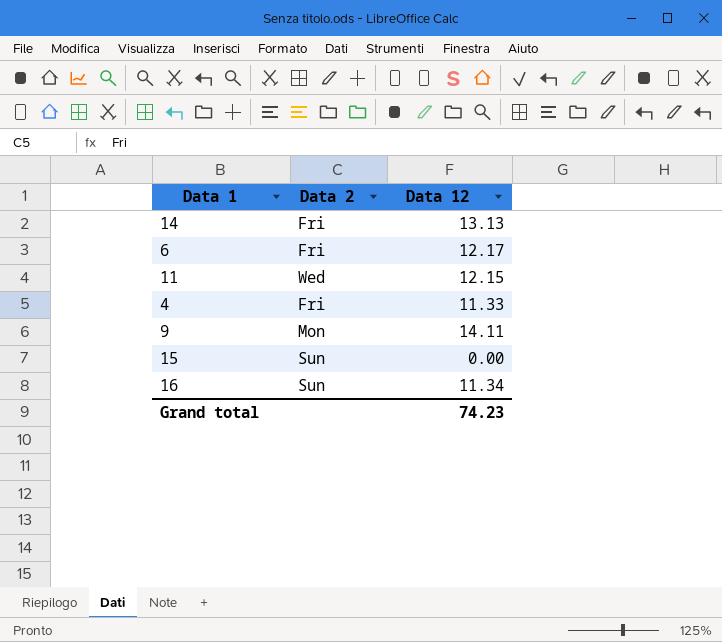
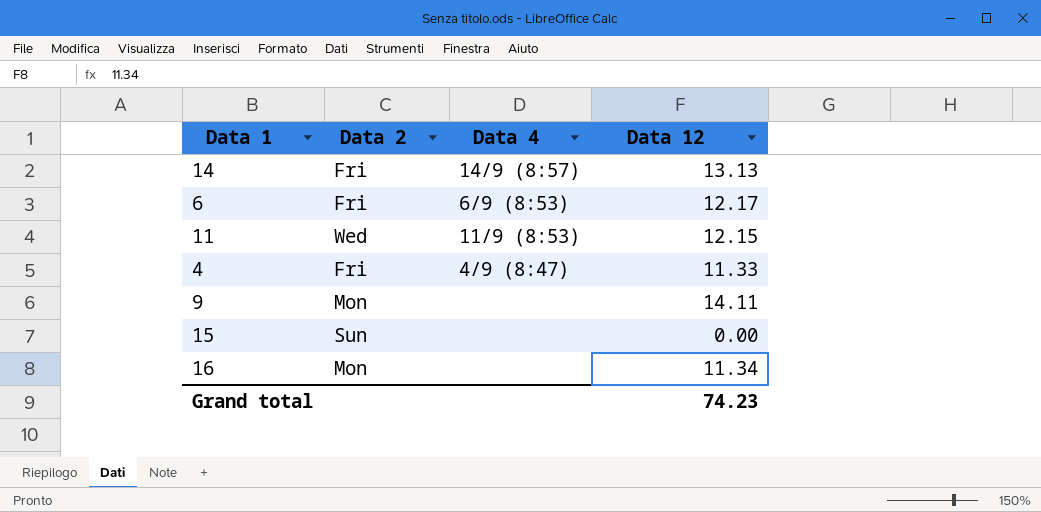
column Data 4 | position: none -> 3
16 | Data 2: Sun -> Mon

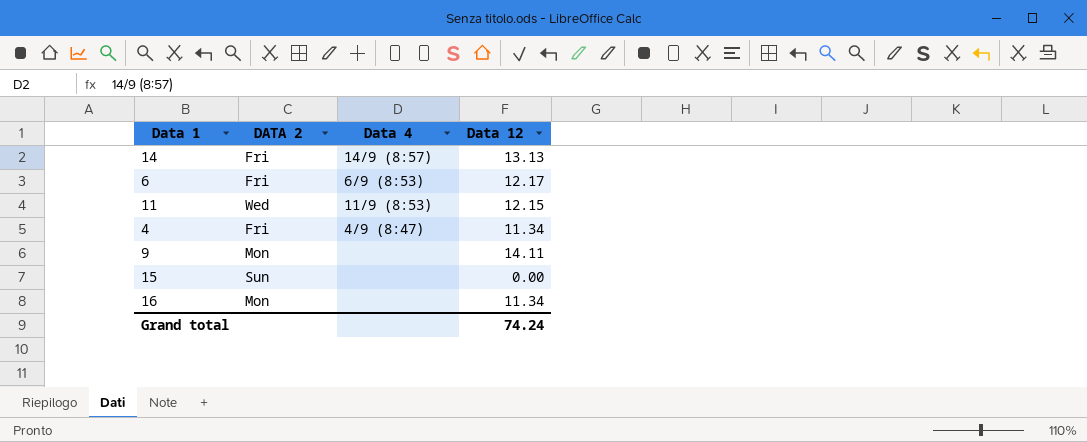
column name: Data 2 -> DATA 2
4 | Data 12: 11.33 -> 11.34
Grand total | Data 12: 74.23 -> 74.24

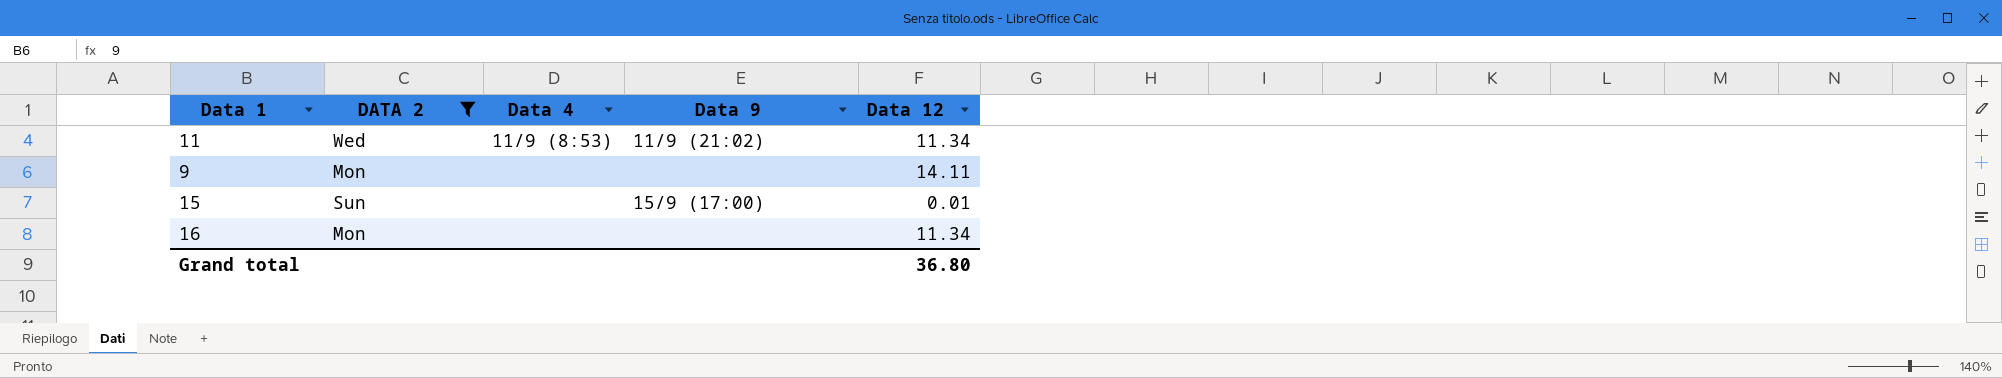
filter: none -> DATA 2 != Fri
column Data 9 | position: none -> 4
11 | Data 12: 12.15 -> 11.34
15 | Data 12: 0.00 -> 0.01
Grand total | Data 12: 74.24 -> 36.80

